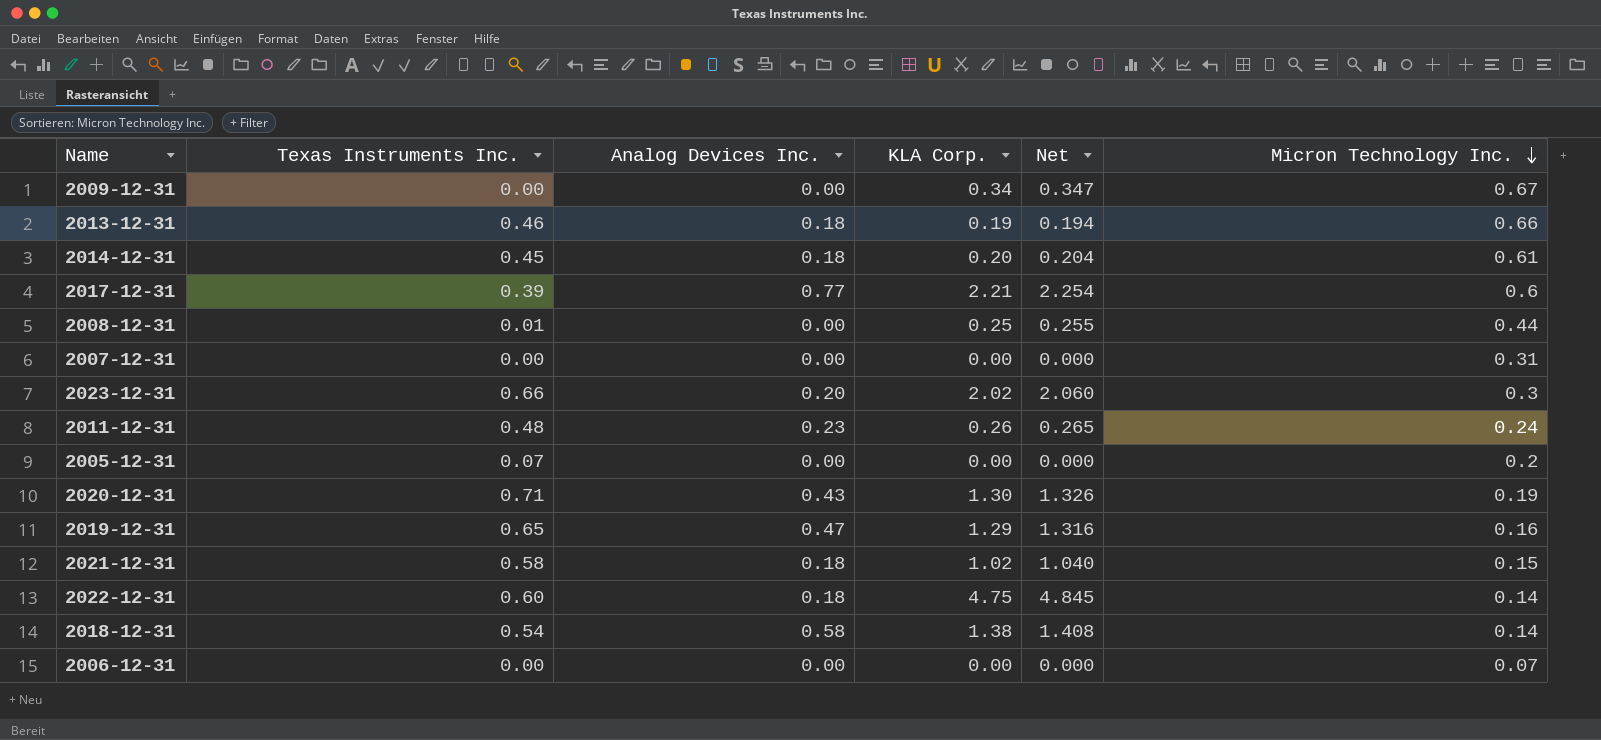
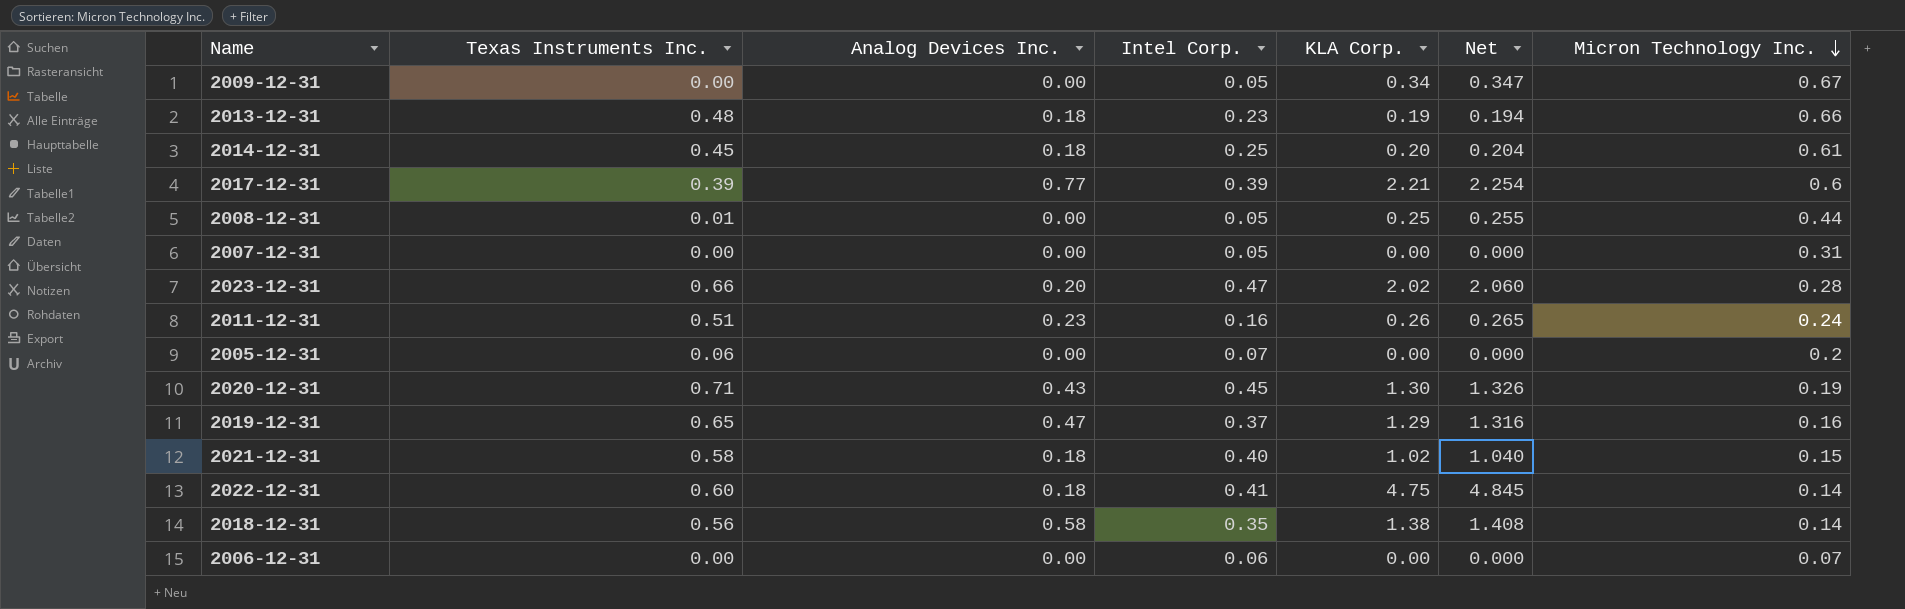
column Intel Corp. | position: none -> 4
2013-12-31 | Texas Instruments Inc.: 0.46 -> 0.48
2023-12-31 | Micron Technology Inc.: 0.3 -> 0.28
2011-12-31 | Texas Instruments Inc.: 0.48 -> 0.51
2005-12-31 | Texas Instruments Inc.: 0.07 -> 0.06
2018-12-31 | Texas Instruments Inc.: 0.54 -> 0.56

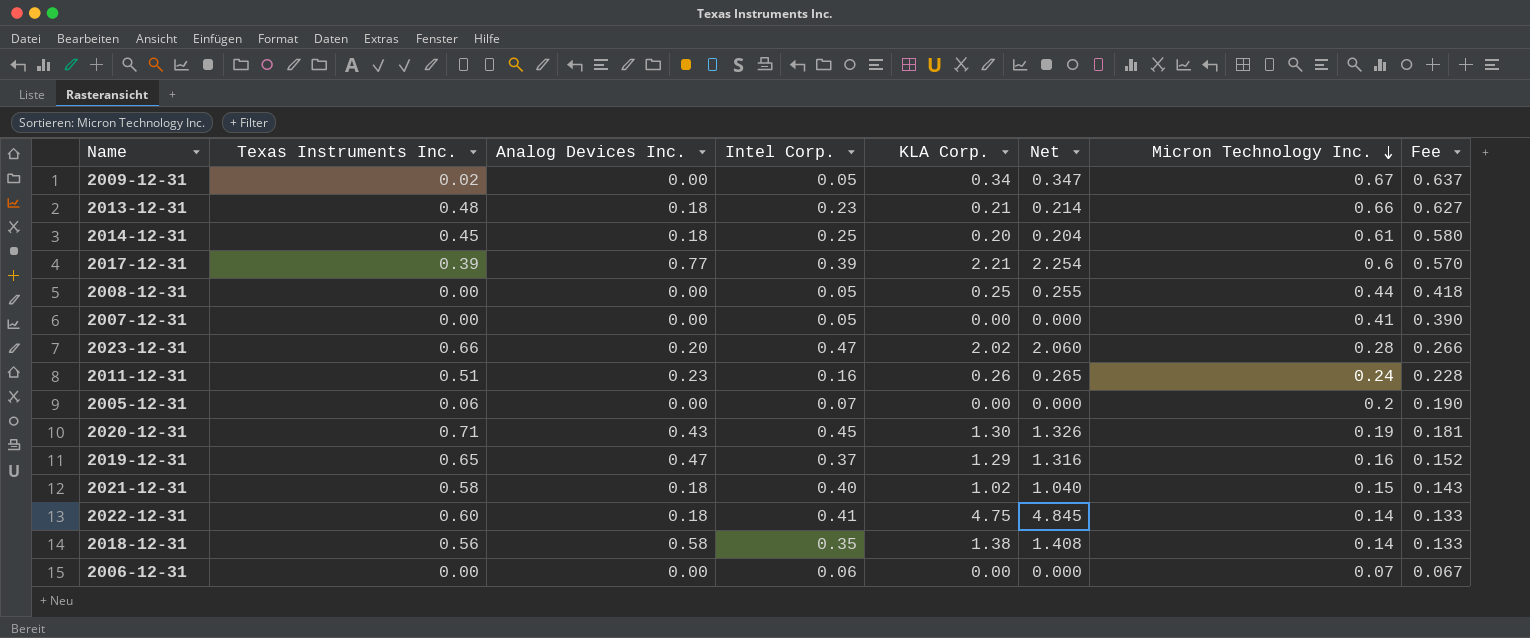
column Fee | formula: none -> [Micron Technology Inc.] * 0.95
2009-12-31 | Texas Instruments Inc.: 0.00 -> 0.02
2013-12-31 | KLA Corp.: 0.19 -> 0.21
2013-12-31 | Net: 0.194 -> 0.214
2008-12-31 | Texas Instruments Inc.: 0.01 -> 0.00
2007-12-31 | Micron Technology Inc.: 0.31 -> 0.41

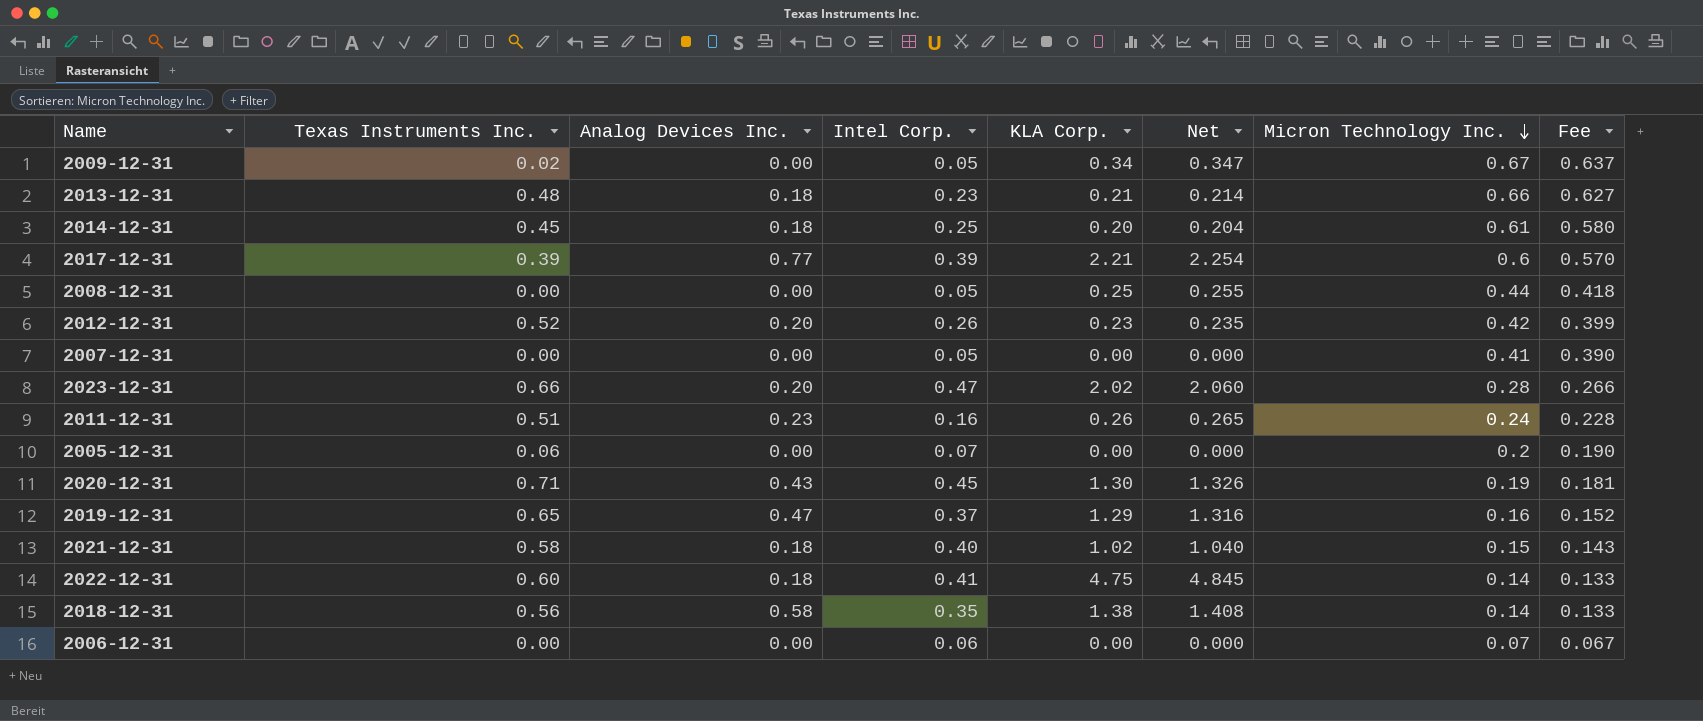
row 2012-12-31: none -> 0.52 | 0.20 | 0.26 | 0.23 | 0.235 | 0.42 | 0.399

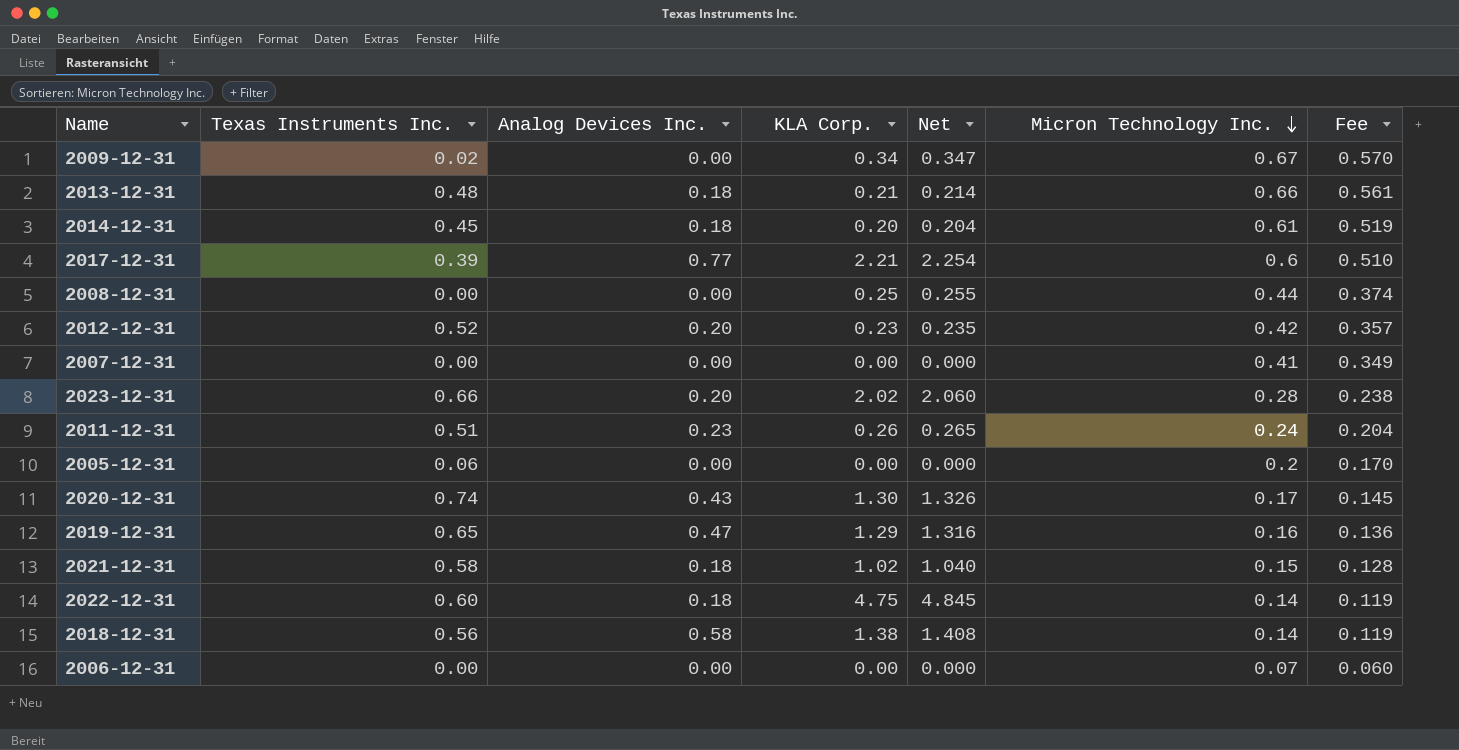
column Intel Corp. | position: 4 -> none
column Fee | formula: [Micron Technology Inc.] * 0.95 -> [Micron Technology Inc.] * 0.85
2020-12-31 | Texas Instruments Inc.: 0.71 -> 0.74
2020-12-31 | Micron Technology Inc.: 0.19 -> 0.17

